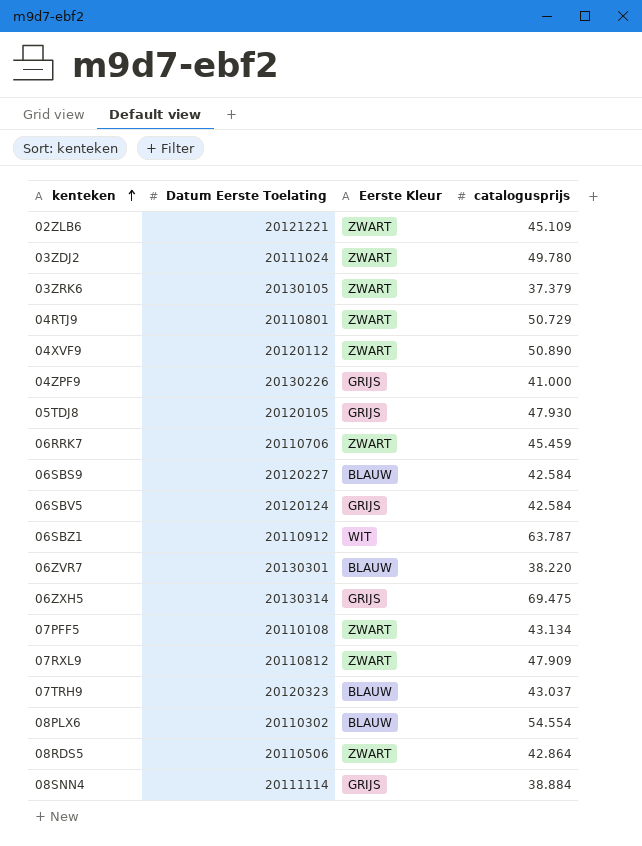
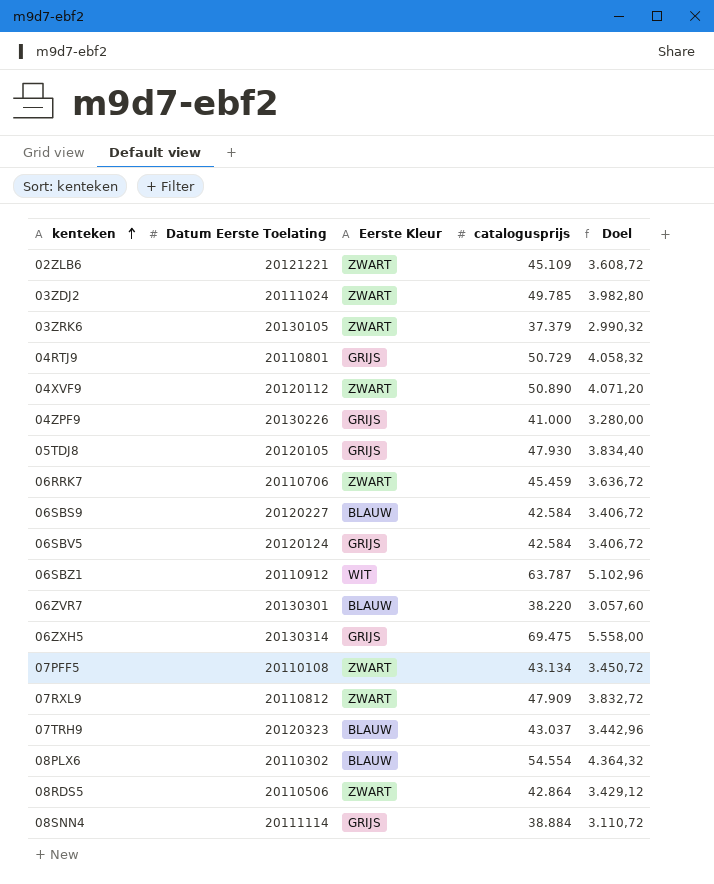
column Doel | formula: none -> [catalogusprijs] * 0,08
03ZDJ2 | catalogusprijs: 49.780 -> 49.785
04RTJ9 | Eerste Kleur: ZWART -> GRIJS

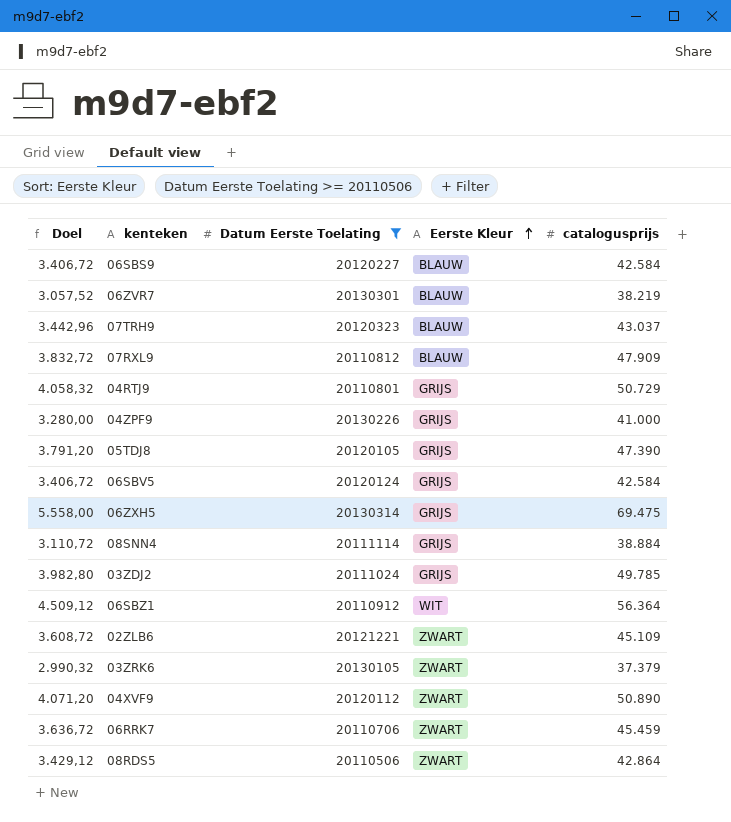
filter: none -> Datum Eerste Toelating >= 20110506
row order: kenteken ascending -> Eerste Kleur ascending
column Doel | position: 5 -> 1
06ZVR7 | Doel: 3.057,60 -> 3.057,52
06ZVR7 | catalogusprijs: 38.220 -> 38.219
07RXL9 | Eerste Kleur: ZWART -> BLAUW
05TDJ8 | Doel: 3.834,40 -> 3.791,20
05TDJ8 | catalogusprijs: 47.930 -> 47.390
03ZDJ2 | Eerste Kleur: ZWART -> GRIJS
06SBZ1 | Doel: 5.102,96 -> 4.509,12
06SBZ1 | catalogusprijs: 63.787 -> 56.364

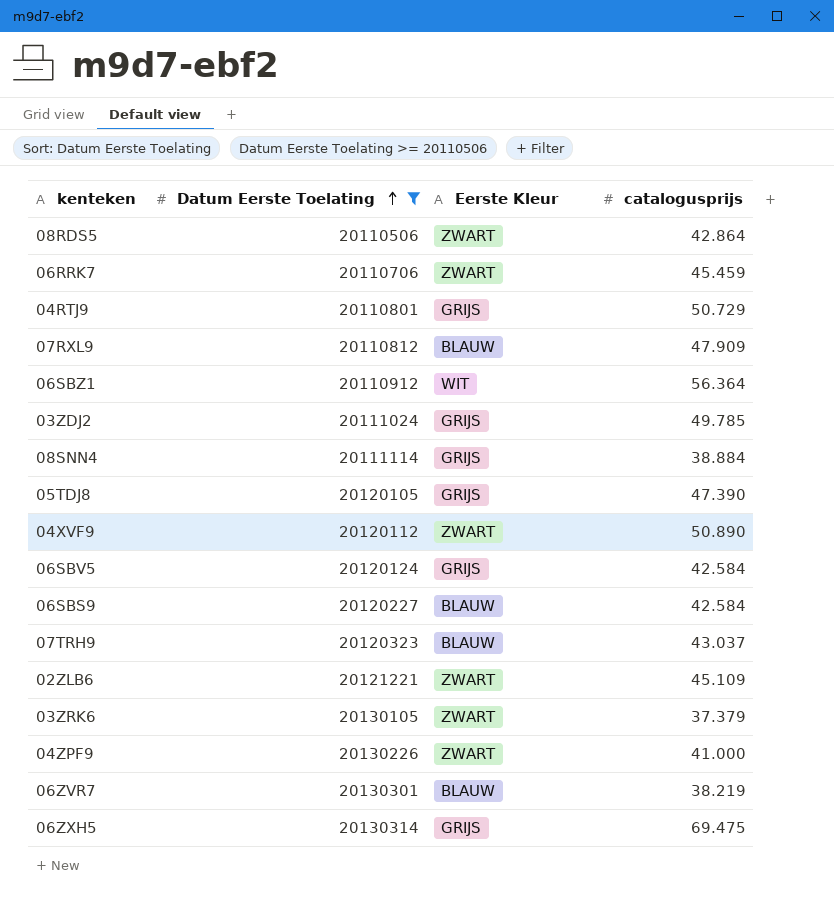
row order: Eerste Kleur ascending -> Datum Eerste Toelating ascending
column Doel | formula: [catalogusprijs] * 0,08 -> none
04ZPF9 | Eerste Kleur: GRIJS -> ZWART

